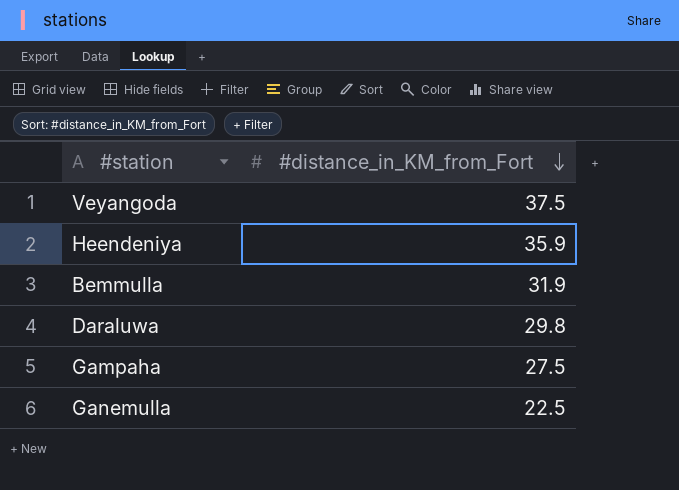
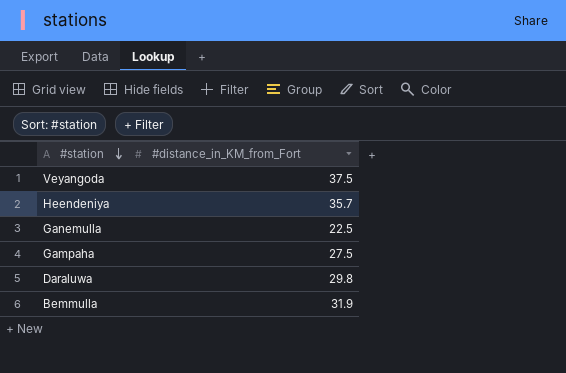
row order: #distance_in_KM_from_Fort descending -> #station descending
Heendeniya | #distance_in_KM_from_Fort: 35.9 -> 35.7

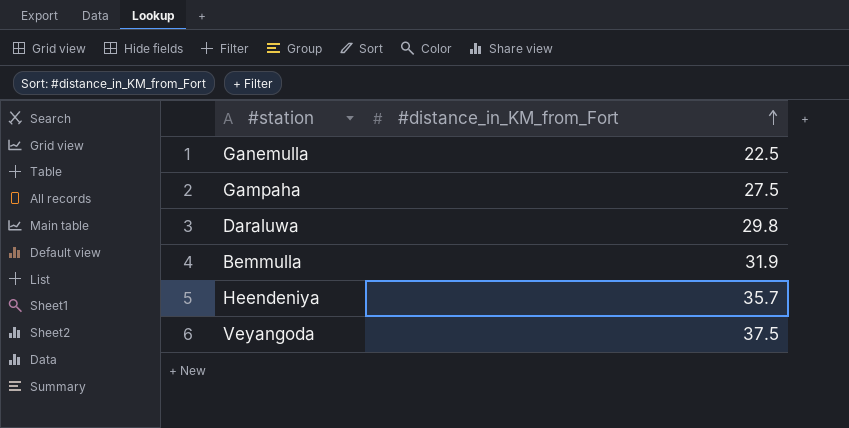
row order: #station descending -> #distance_in_KM_from_Fort ascending

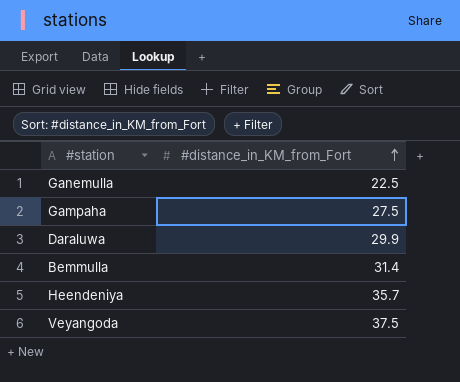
Daraluwa | #distance_in_KM_from_Fort: 29.8 -> 29.9
Bemmulla | #distance_in_KM_from_Fort: 31.9 -> 31.4

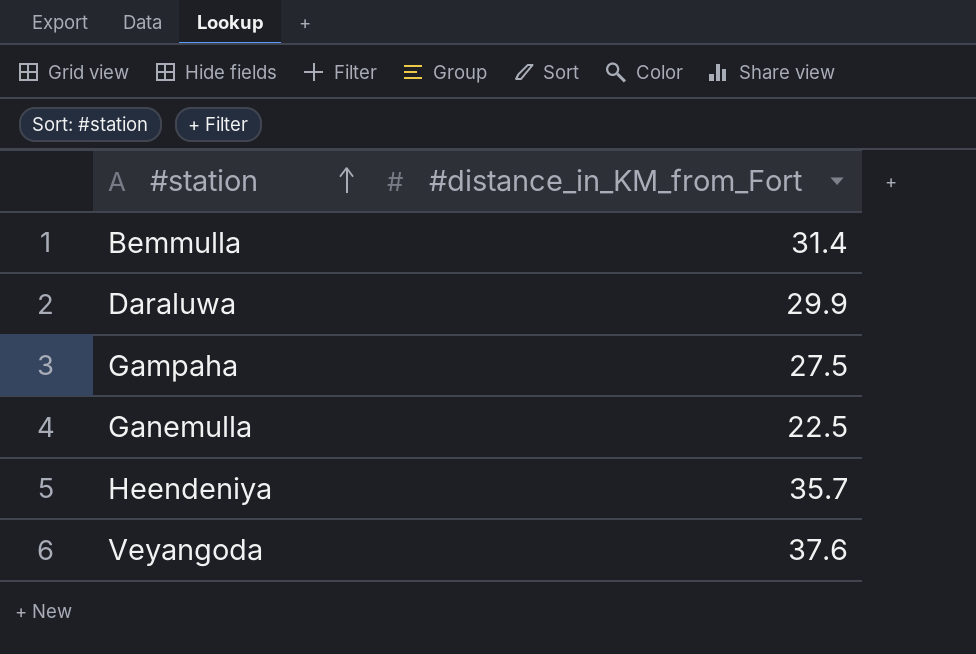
row order: #distance_in_KM_from_Fort ascending -> #station ascending
Veyangoda | #distance_in_KM_from_Fort: 37.5 -> 37.6

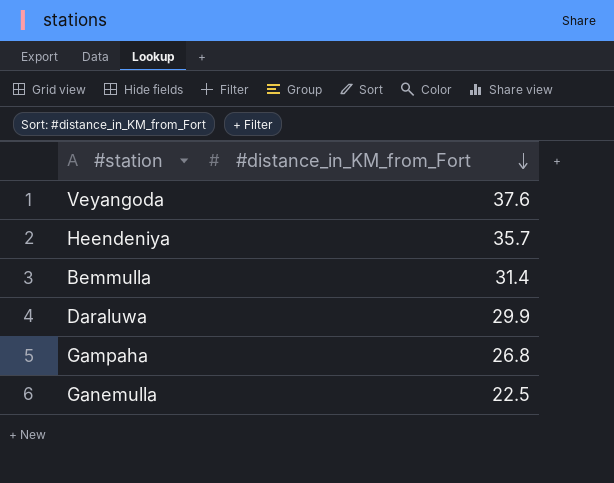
row order: #station ascending -> #distance_in_KM_from_Fort descending
Gampaha | #distance_in_KM_from_Fort: 27.5 -> 26.8

